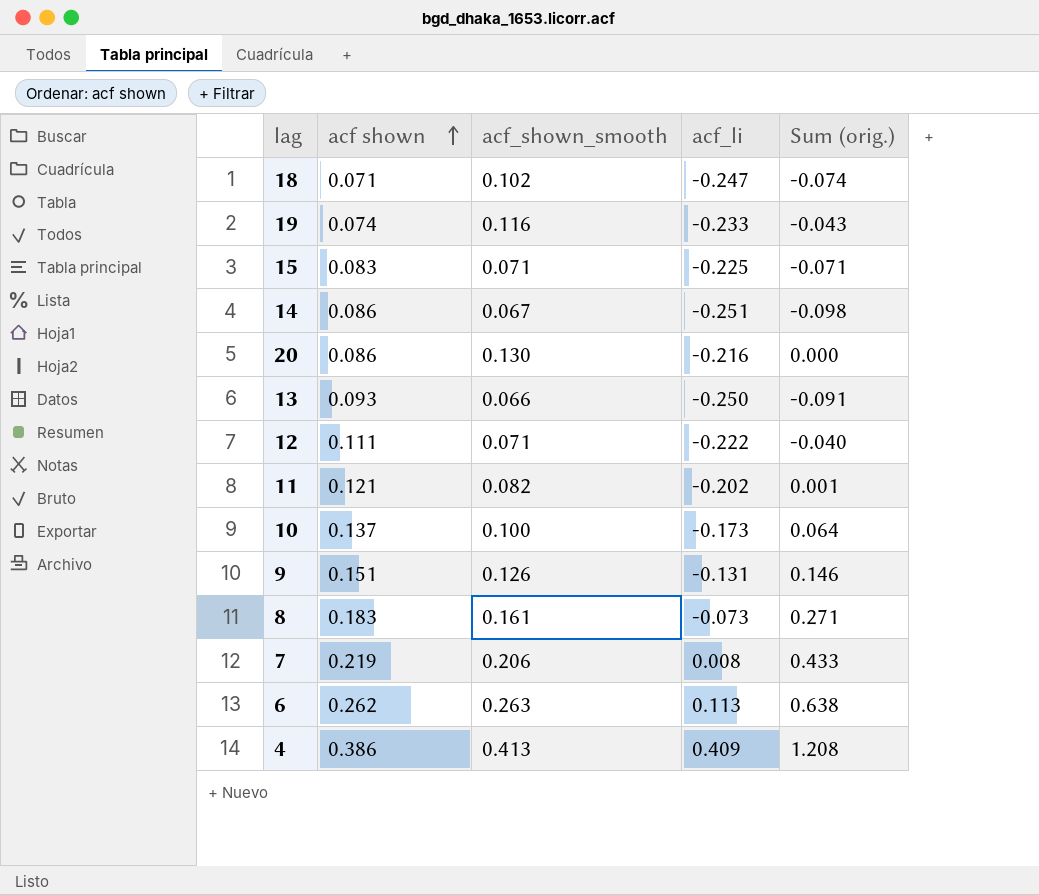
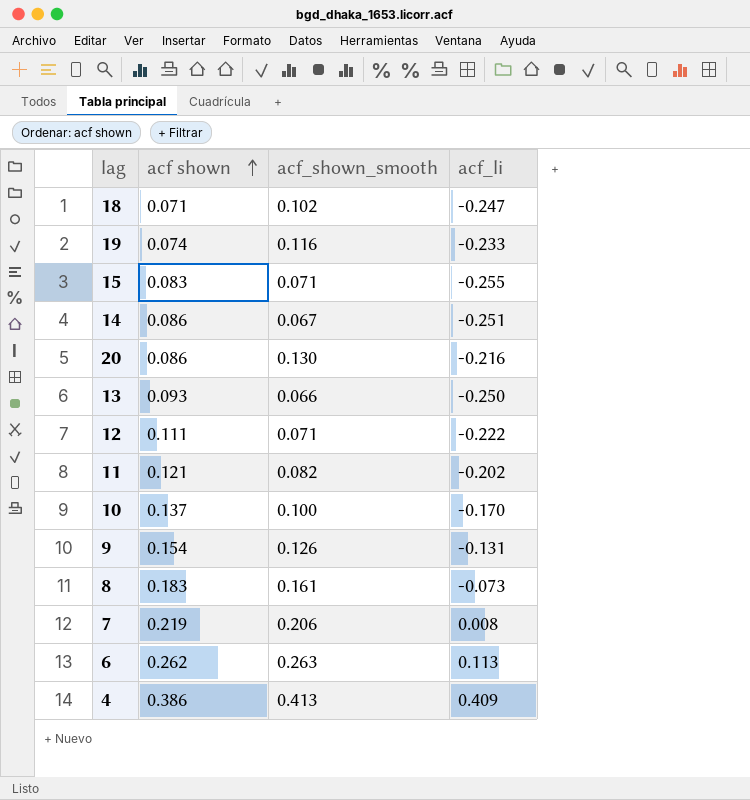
column Sum (orig.) | formula: [acf shown] + [acf_shown_smooth] + [acf_li] -> none
15 | acf_li: -0.225 -> -0.255
10 | acf_li: -0.173 -> -0.170
9 | acf shown: 0.151 -> 0.154

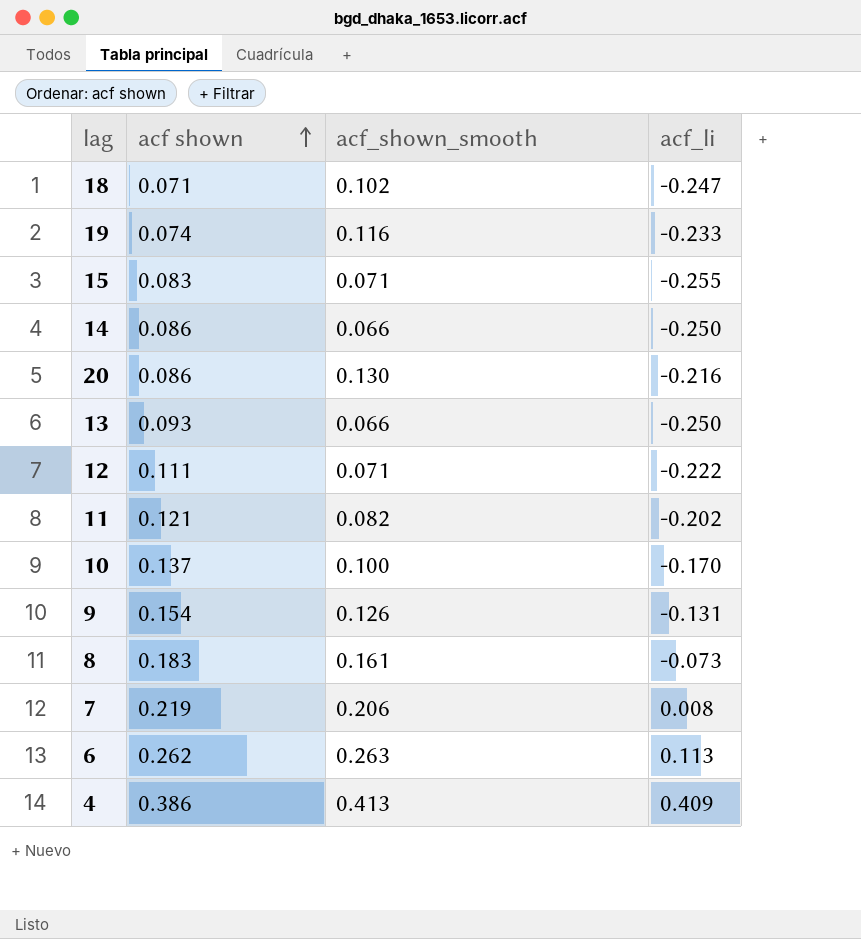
14 | acf_shown_smooth: 0.067 -> 0.066
14 | acf_li: -0.251 -> -0.250

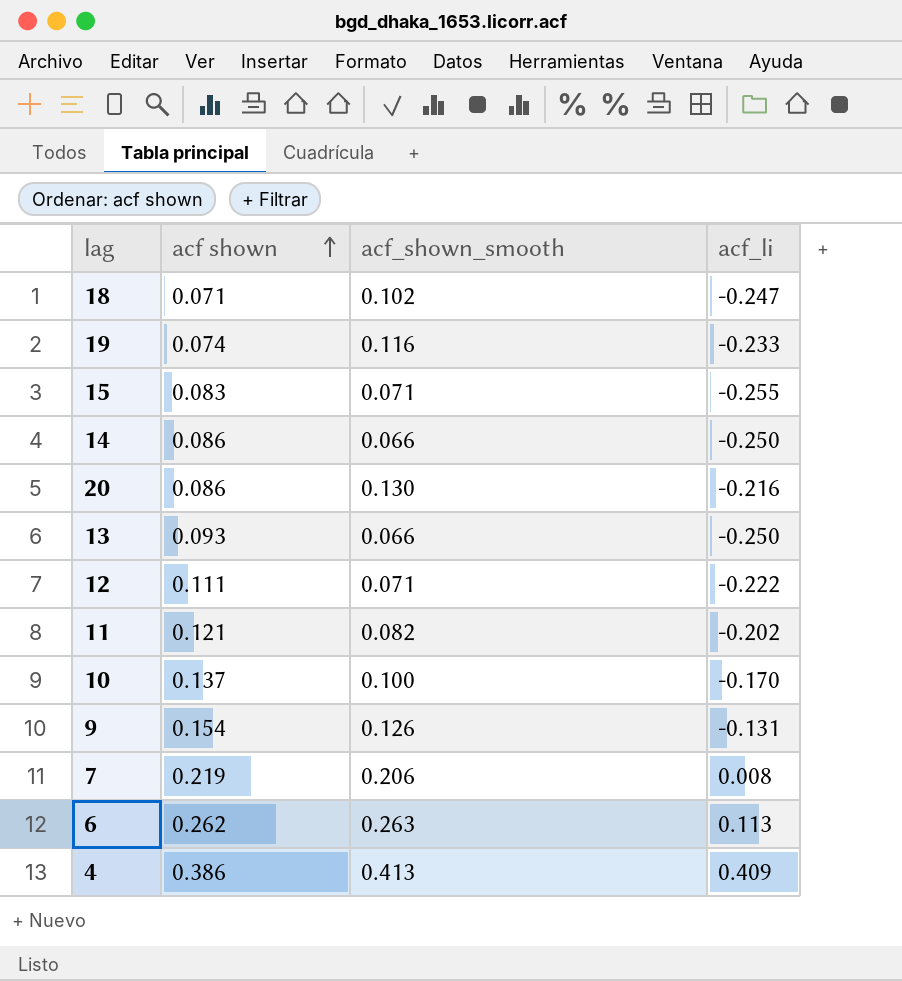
row 8: 0.183 | 0.161 | -0.073 -> none

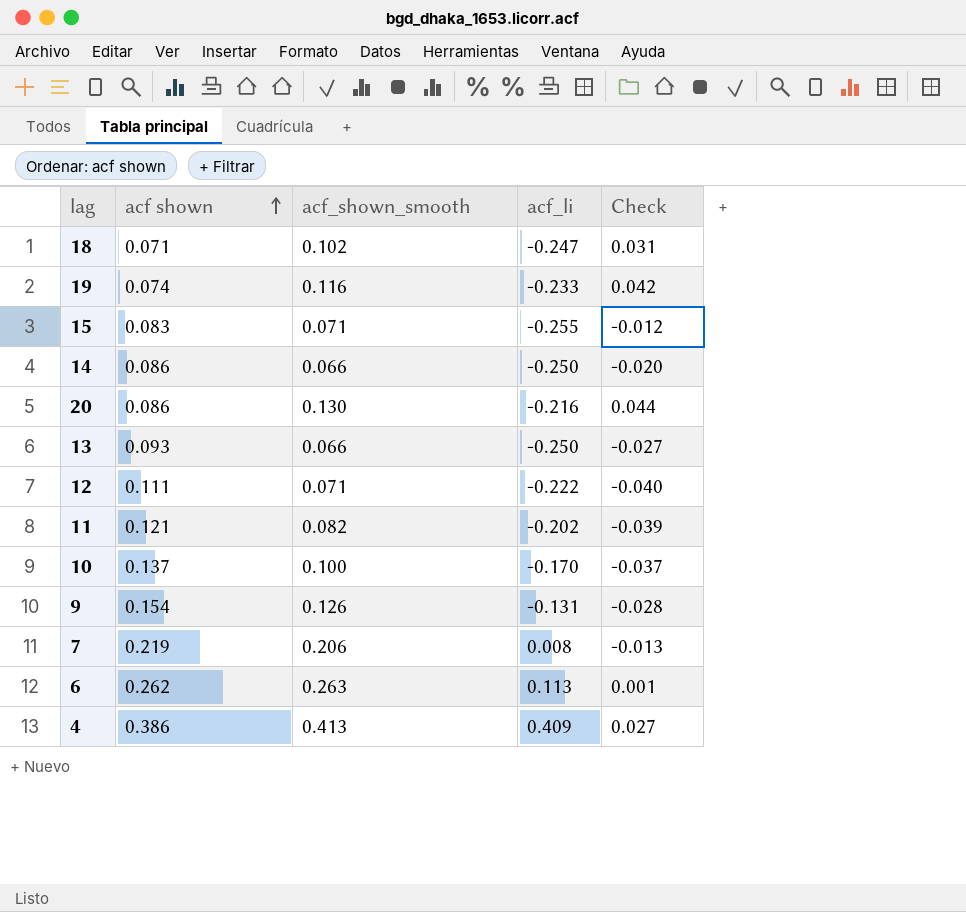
column Check | formula: none -> [acf_shown_smooth] - [acf shown]

